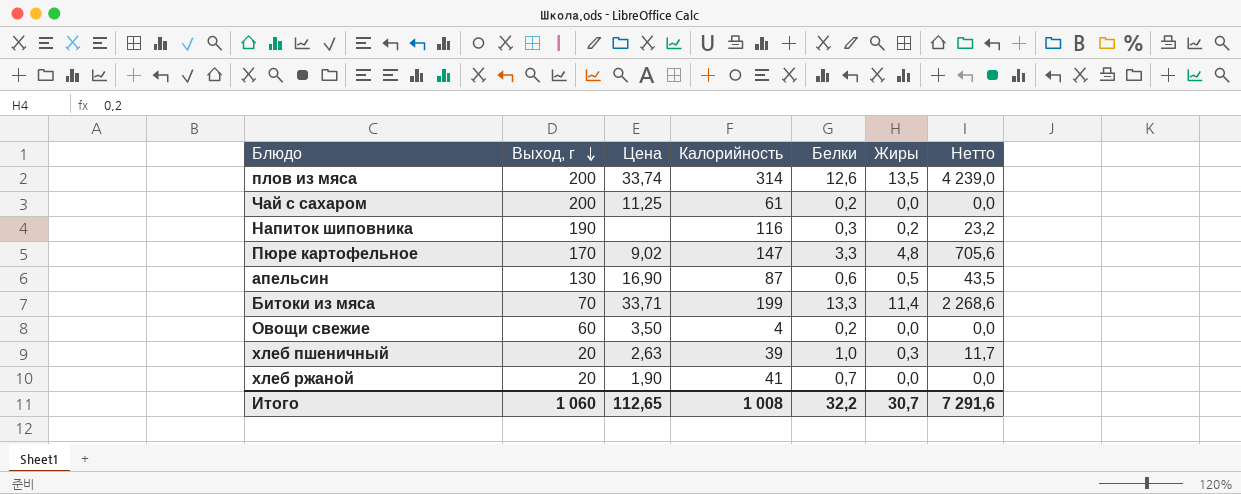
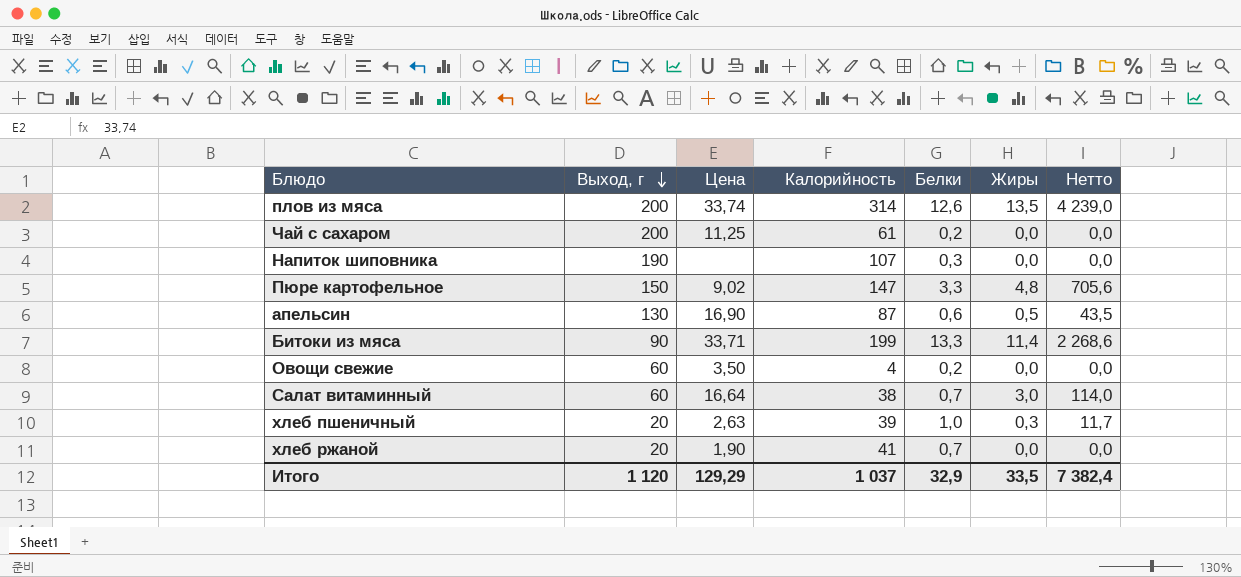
Напиток шиповника | Калорийность: 116 -> 107
Напиток шиповника | Жиры: 0,2 -> 0,0
Напиток шиповника | Нетто: 23,2 -> 0,0
Пюре картофельное | Выход, г: 170 -> 150
Битоки из мяса | Выход, г: 70 -> 90
row Салат витаминный: none -> 60 | 16,64 | 38 | 0,7 | 3,0 | 114,0
Итого | Выход, г: 1 060 -> 1 120
Итого | Цена: 112,65 -> 129,29
Итого | Калорийность: 1 008 -> 1 037
Итого | Белки: 32,2 -> 32,9
Итого | Жиры: 30,7 -> 33,5
Итого | Нетто: 7 291,6 -> 7 382,4

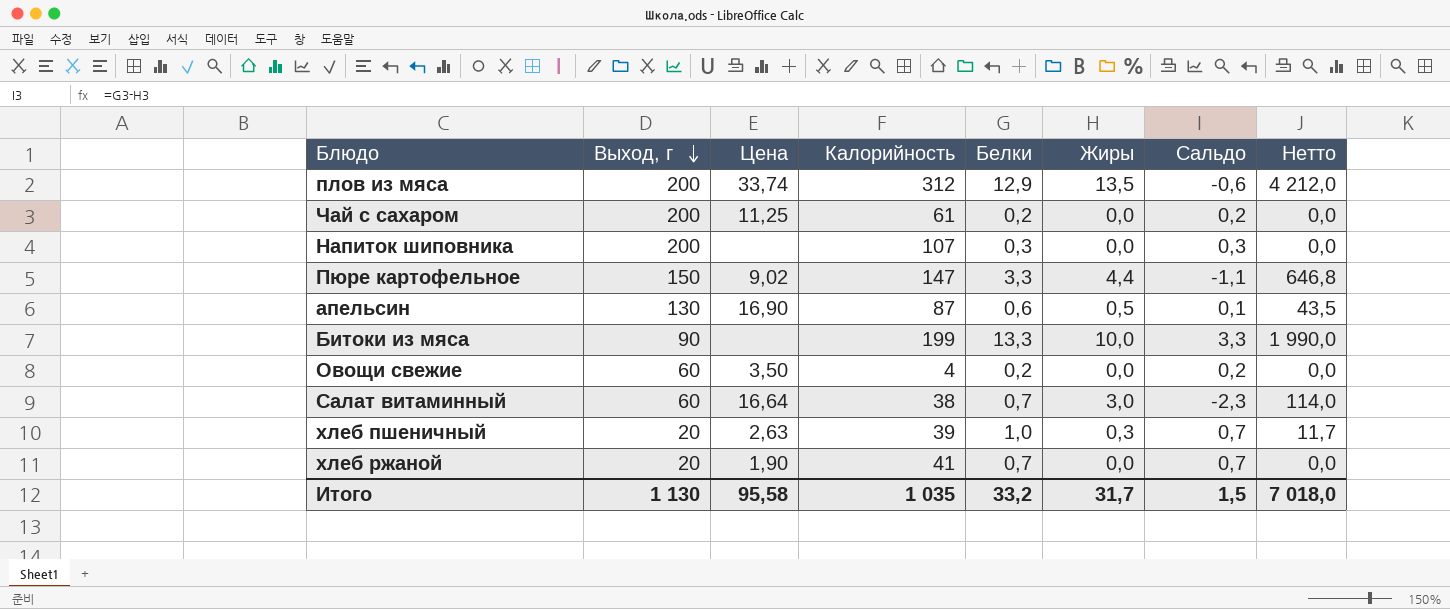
column Сальдо | formula: none -> [Белки] - [Жиры]
плов из мяса | Калорийность: 314 -> 312
плов из мяса | Белки: 12,6 -> 12,9
плов из мяса | Нетто: 4 239,0 -> 4 212,0
Напиток шиповника | Выход, г: 190 -> 200
Пюре картофельное | Жиры: 4,8 -> 4,4
Пюре картофельное | Нетто: 705,6 -> 646,8
Битоки из мяса | Цена: 33,71 -> none
Битоки из мяса | Жиры: 11,4 -> 10,0
Битоки из мяса | Нетто: 2 268,6 -> 1 990,0
Итого | Выход, г: 1 120 -> 1 130
Итого | Цена: 129,29 -> 95,58
Итого | Калорийность: 1 037 -> 1 035
Итого | Белки: 32,9 -> 33,2
Итого | Жиры: 33,5 -> 31,7
Итого | Нетто: 7 382,4 -> 7 018,0

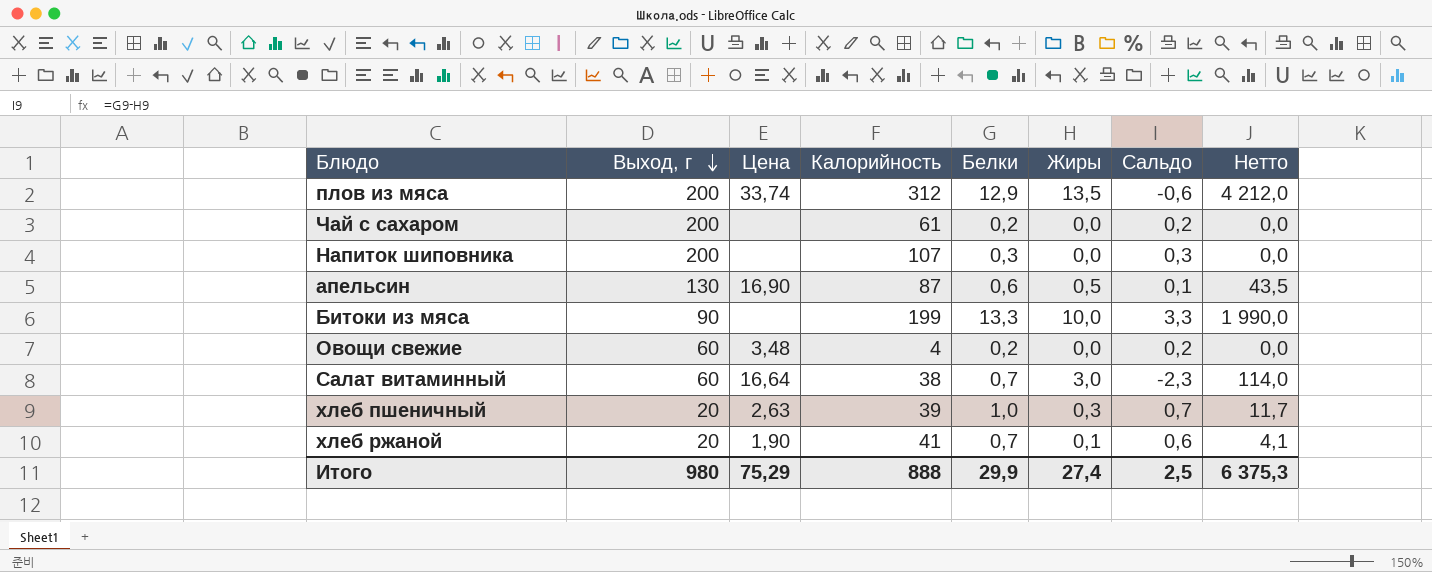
row Пюре картофельное: 150 | 9,02 | 147 | 3,3 | 4,4 | -1,1 | 646,8 -> none
Чай с сахаром | Цена: 11,25 -> none
Овощи свежие | Цена: 3,50 -> 3,48
хлеб ржаной | Жиры: 0,0 -> 0,1
хлеб ржаной | Сальдо: 0,7 -> 0,6
хлеб ржаной | Нетто: 0,0 -> 4,1
Итого | Выход, г: 1 130 -> 980
Итого | Цена: 95,58 -> 75,29
Итого | Калорийность: 1 035 -> 888
Итого | Белки: 33,2 -> 29,9
Итого | Жиры: 31,7 -> 27,4
Итого | Сальдо: 1,5 -> 2,5
Итого | Нетто: 7 018,0 -> 6 375,3

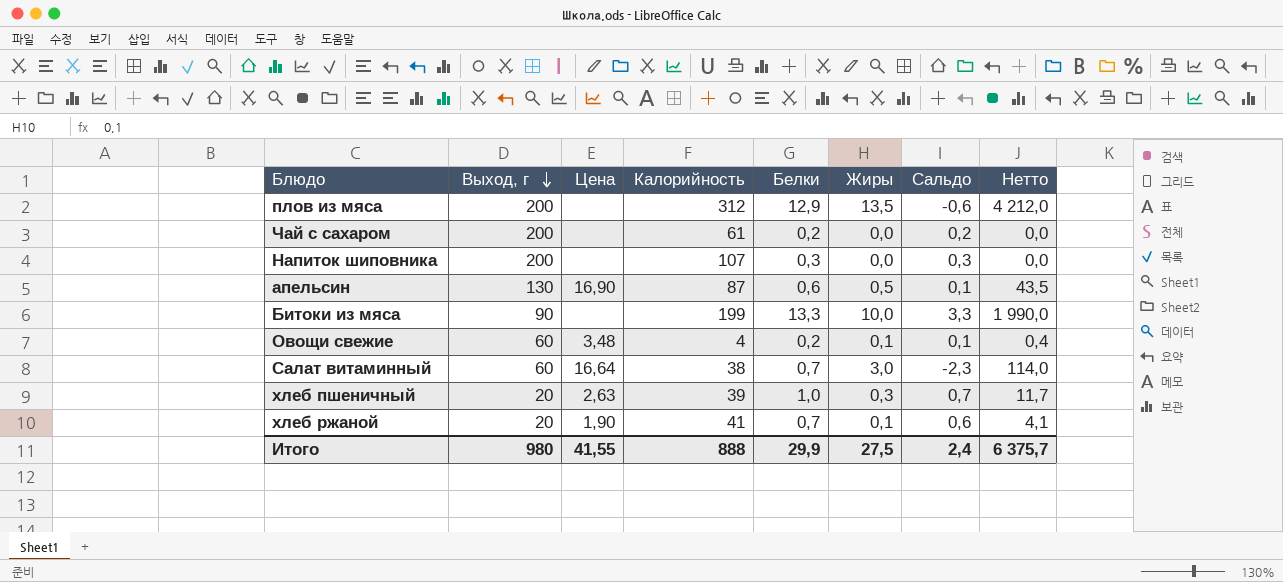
плов из мяса | Цена: 33,74 -> none
Овощи свежие | Жиры: 0,0 -> 0,1
Овощи свежие | Сальдо: 0,2 -> 0,1
Овощи свежие | Нетто: 0,0 -> 0,4
Итого | Цена: 75,29 -> 41,55
Итого | Жиры: 27,4 -> 27,5
Итого | Сальдо: 2,5 -> 2,4
Итого | Нетто: 6 375,3 -> 6 375,7

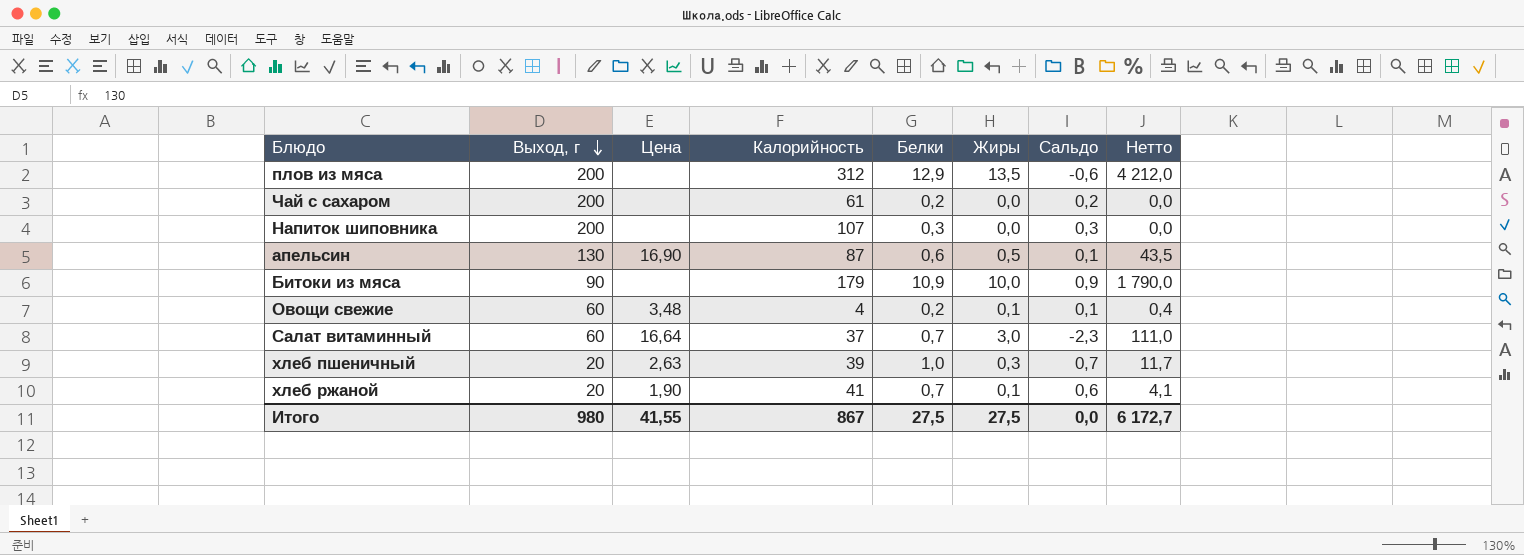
Битоки из мяса | Калорийность: 199 -> 179
Битоки из мяса | Белки: 13,3 -> 10,9
Битоки из мяса | Сальдо: 3,3 -> 0,9
Битоки из мяса | Нетто: 1 990,0 -> 1 790,0
Салат витаминный | Калорийность: 38 -> 37
Салат витаминный | Нетто: 114,0 -> 111,0
Итого | Калорийность: 888 -> 867
Итого | Белки: 29,9 -> 27,5
Итого | Сальдо: 2,4 -> 0,0
Итого | Нетто: 6 375,7 -> 6 172,7

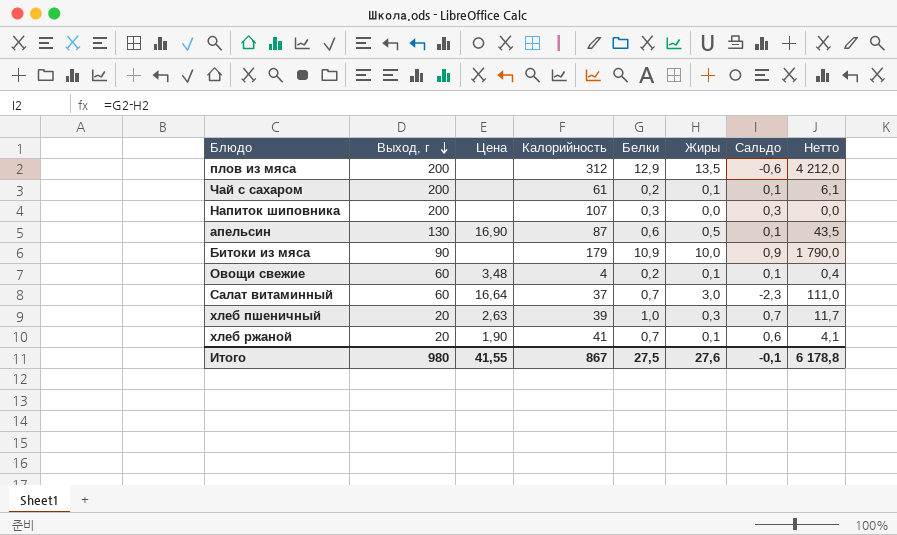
Чай с сахаром | Жиры: 0,0 -> 0,1
Чай с сахаром | Сальдо: 0,2 -> 0,1
Чай с сахаром | Нетто: 0,0 -> 6,1
Итого | Жиры: 27,5 -> 27,6
Итого | Сальдо: 0,0 -> -0,1
Итого | Нетто: 6 172,7 -> 6 178,8

